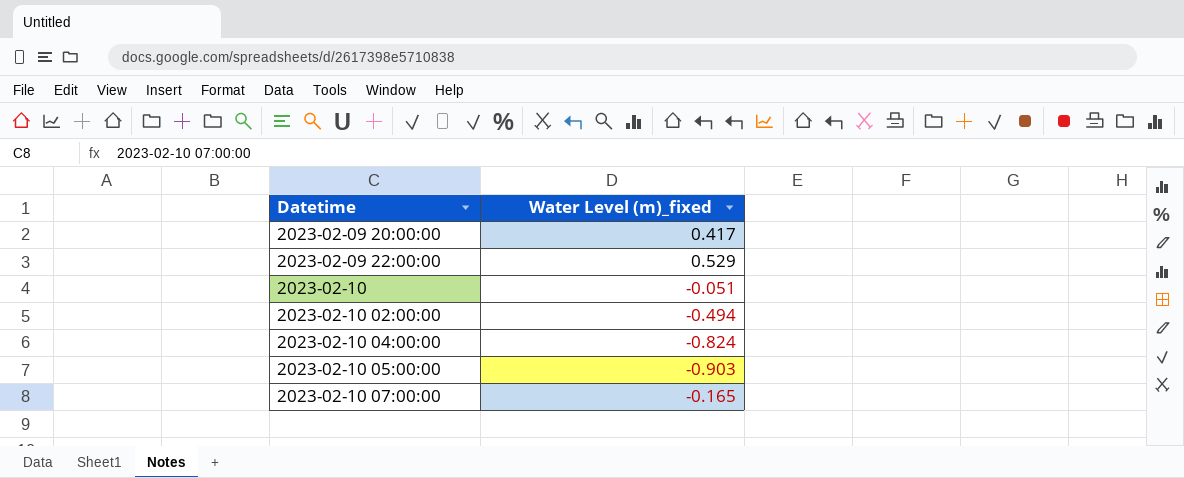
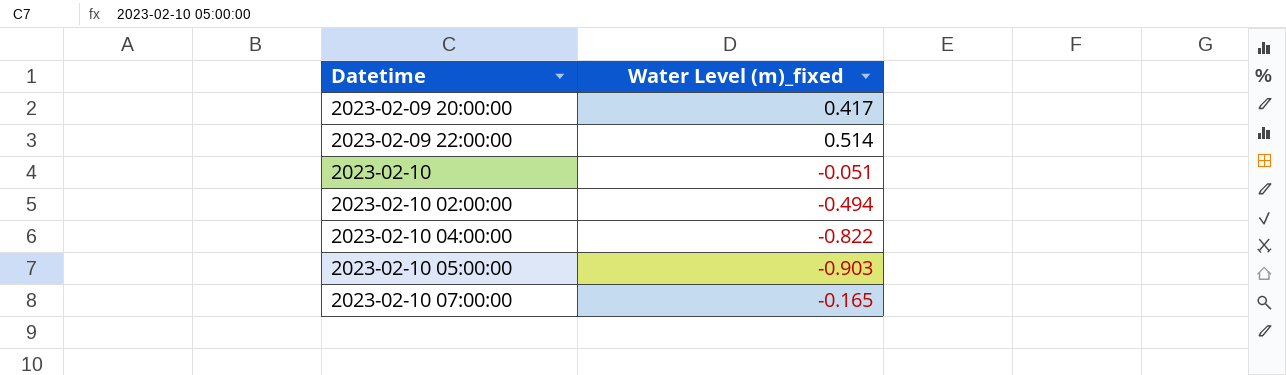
2023-02-09 22:00:00 | Water Level (m)_fixed: 0.529 -> 0.514
2023-02-10 04:00:00 | Water Level (m)_fixed: -0.824 -> -0.822

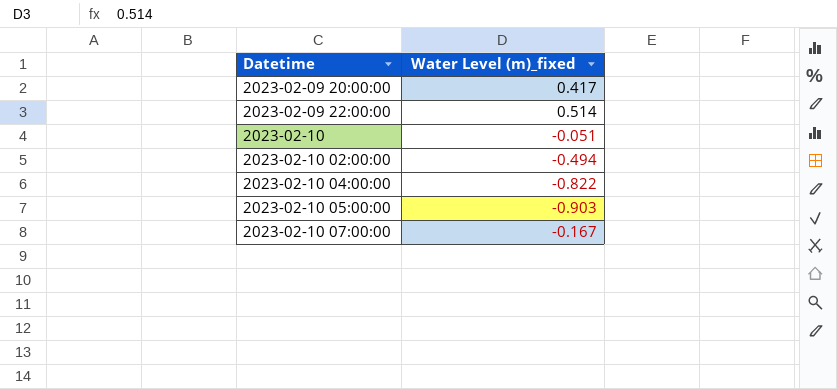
2023-02-10 07:00:00 | Water Level (m)_fixed: -0.165 -> -0.167

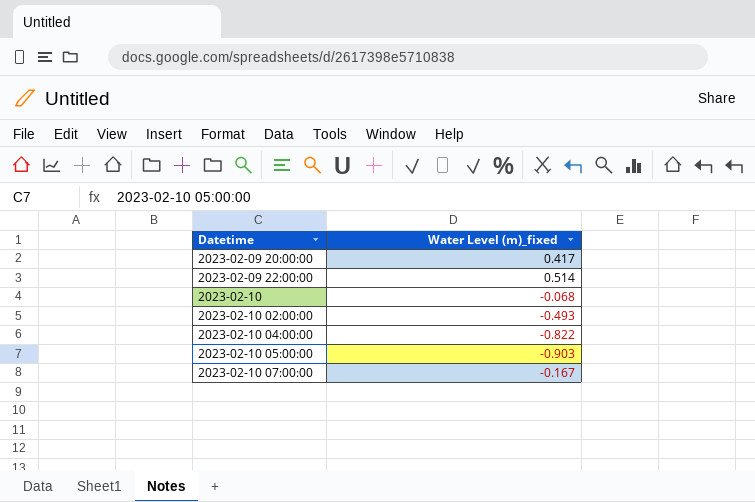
2023-02-10 | Water Level (m)_fixed: -0.051 -> -0.068
2023-02-10 02:00:00 | Water Level (m)_fixed: -0.494 -> -0.493

